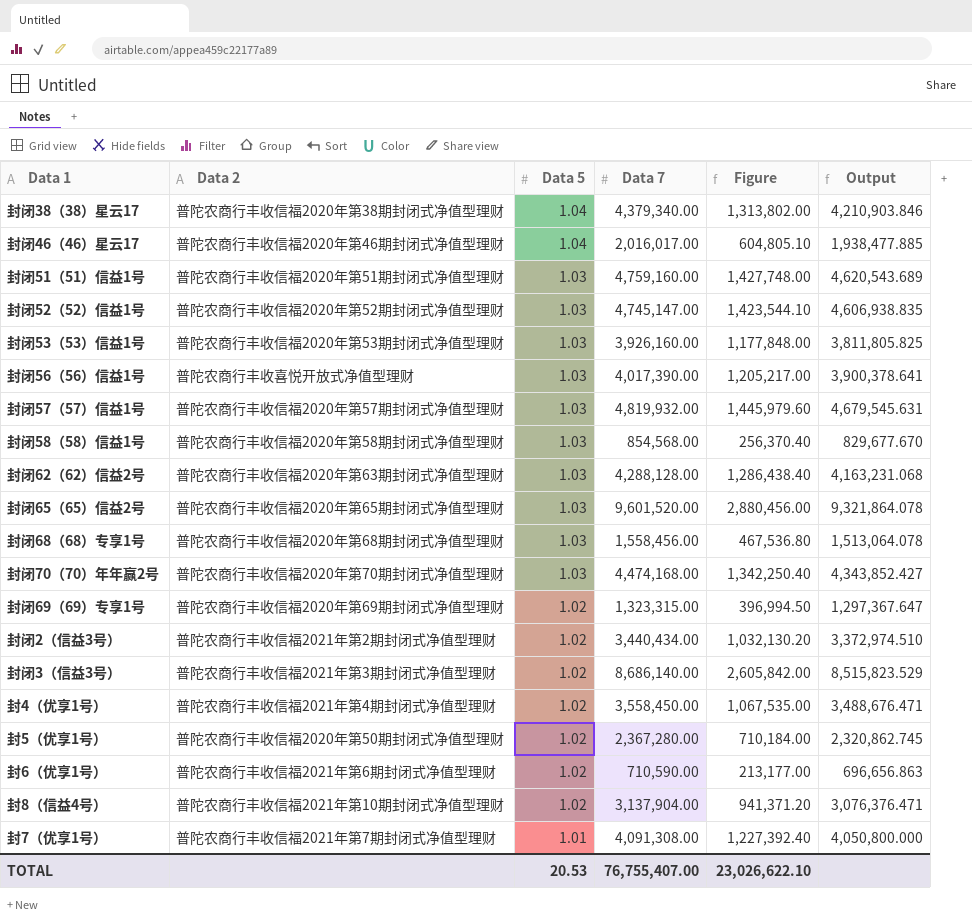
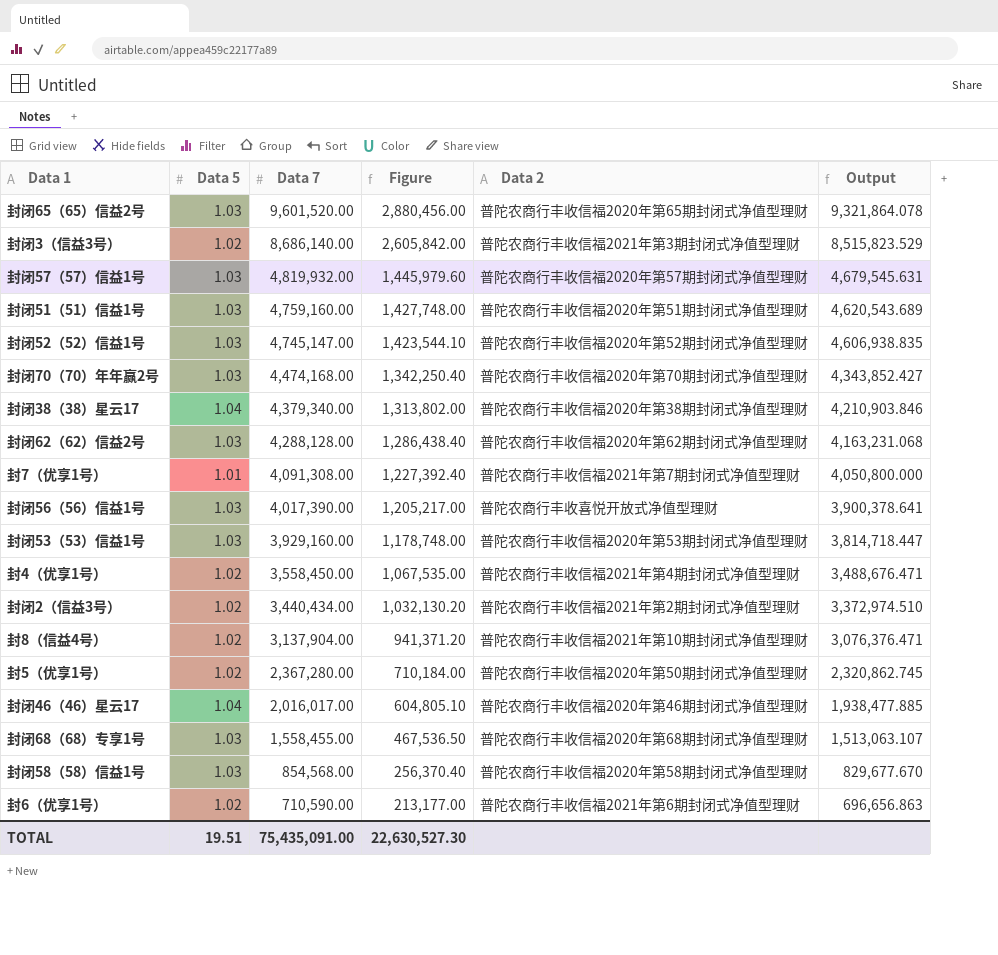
row order: Data 5 descending -> Data 7 descending
column Data 2 | position: 2 -> 5
row 封闭69（69）专享1号: 普陀农商行丰收信福2020年第69期封闭式净值型理财 | 1.02 | 1,323,315.00 | 396,994.50 | 1,297,367.647 -> none
封闭62（62）信益2号 | Data 2: 普陀农商行丰收信福2020年第63期封闭式净值型理财 -> 普陀农商行丰收信福2020年第62期封闭式净值型理财
封闭53（53）信益1号 | Data 7: 3,926,160.00 -> 3,929,160.00
封闭53（53）信益1号 | Figure: 1,177,848.00 -> 1,178,748.00
封闭53（53）信益1号 | Output: 3,811,805.825 -> 3,814,718.447
封闭68（68）专享1号 | Data 7: 1,558,456.00 -> 1,558,455.00
封闭68（68）专享1号 | Figure: 467,536.80 -> 467,536.50
封闭68（68）专享1号 | Output: 1,513,064.078 -> 1,513,063.107
TOTAL | Data 5: 20.53 -> 19.51
TOTAL | Data 7: 76,755,407.00 -> 75,435,091.00
TOTAL | Figure: 23,026,622.10 -> 22,630,527.30

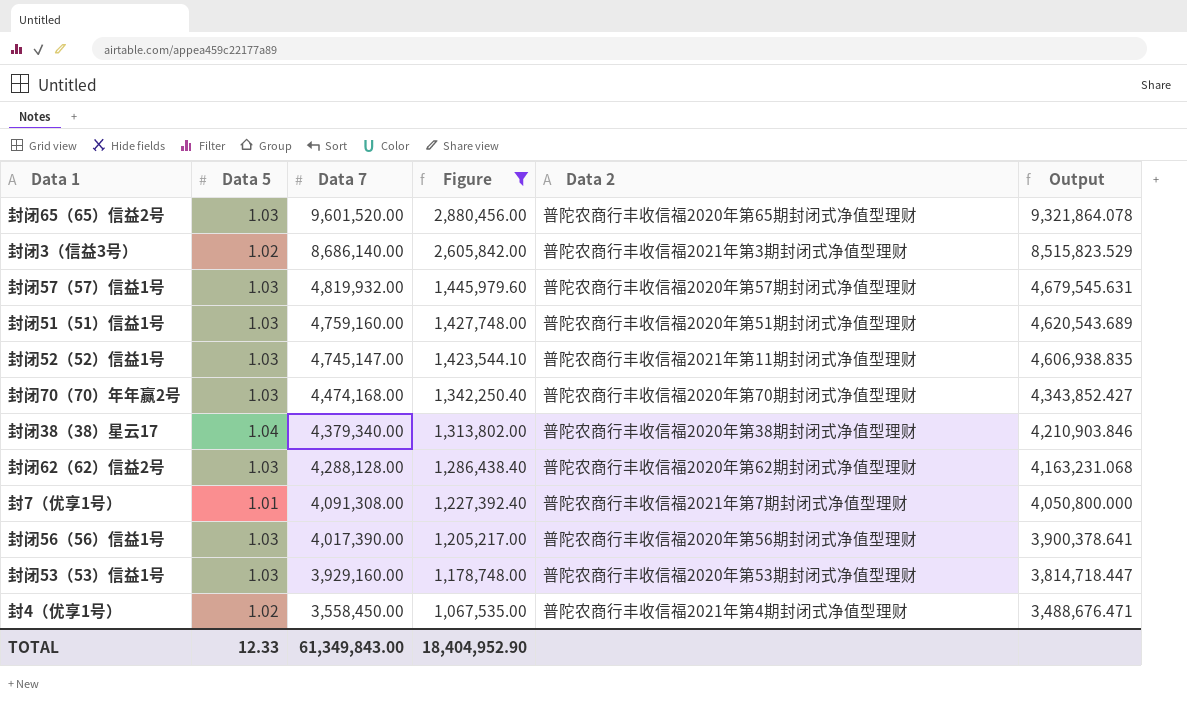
filter: none -> Figure >= 1,067,535.00
封闭52（52）信益1号 | Data 2: 普陀农商行丰收信福2020年第52期封闭式净值型理财 -> 普陀农商行丰收信福2021年第11期封闭式净值型理财
封闭56（56）信益1号 | Data 2: 普陀农商行丰收喜悦开放式净值型理财 -> 普陀农商行丰收信福2020年第56期封闭式净值型理财
TOTAL | Data 5: 19.51 -> 12.33
TOTAL | Data 7: 75,435,091.00 -> 61,349,843.00
TOTAL | Figure: 22,630,527.30 -> 18,404,952.90

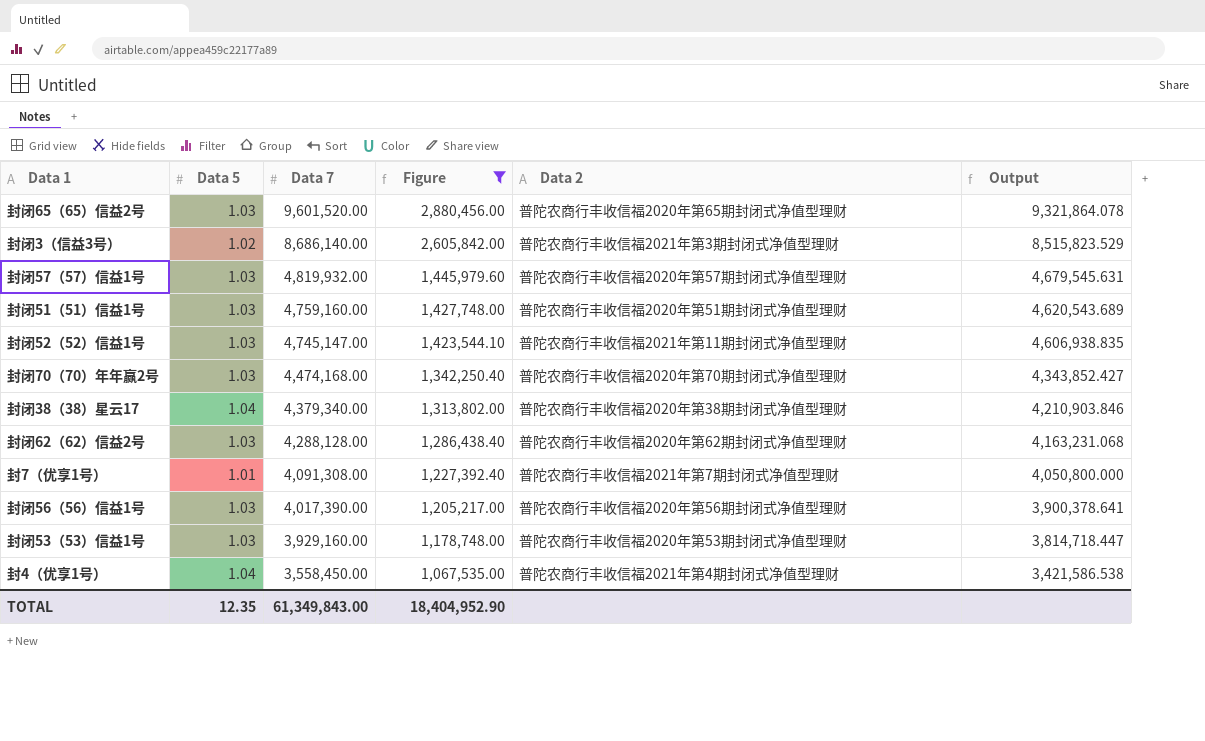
封4（优享1号） | Data 5: 1.02 -> 1.04
封4（优享1号） | Output: 3,488,676.471 -> 3,421,586.538
TOTAL | Data 5: 12.33 -> 12.35

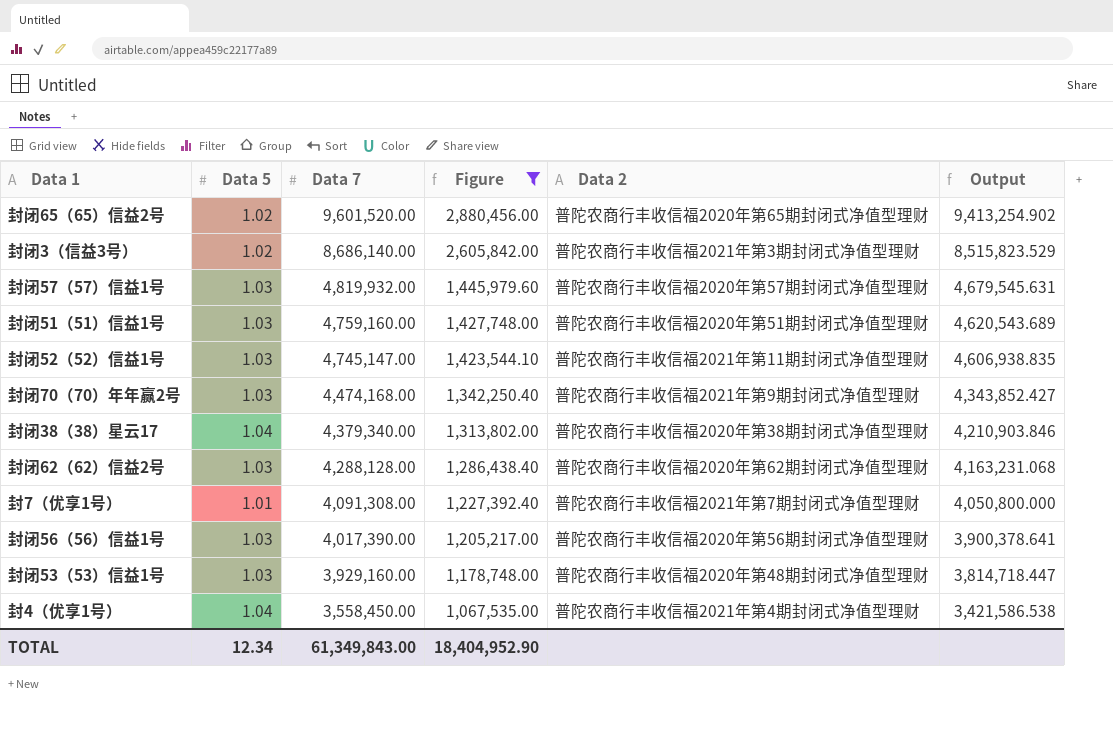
封闭65（65）信益2号 | Data 5: 1.03 -> 1.02
封闭65（65）信益2号 | Output: 9,321,864.078 -> 9,413,254.902
封闭70（70）年年赢2号 | Data 2: 普陀农商行丰收信福2020年第70期封闭式净值型理财 -> 普陀农商行丰收信福2021年第9期封闭式净值型理财
封闭53（53）信益1号 | Data 2: 普陀农商行丰收信福2020年第53期封闭式净值型理财 -> 普陀农商行丰收信福2020年第48期封闭式净值型理财
TOTAL | Data 5: 12.35 -> 12.34

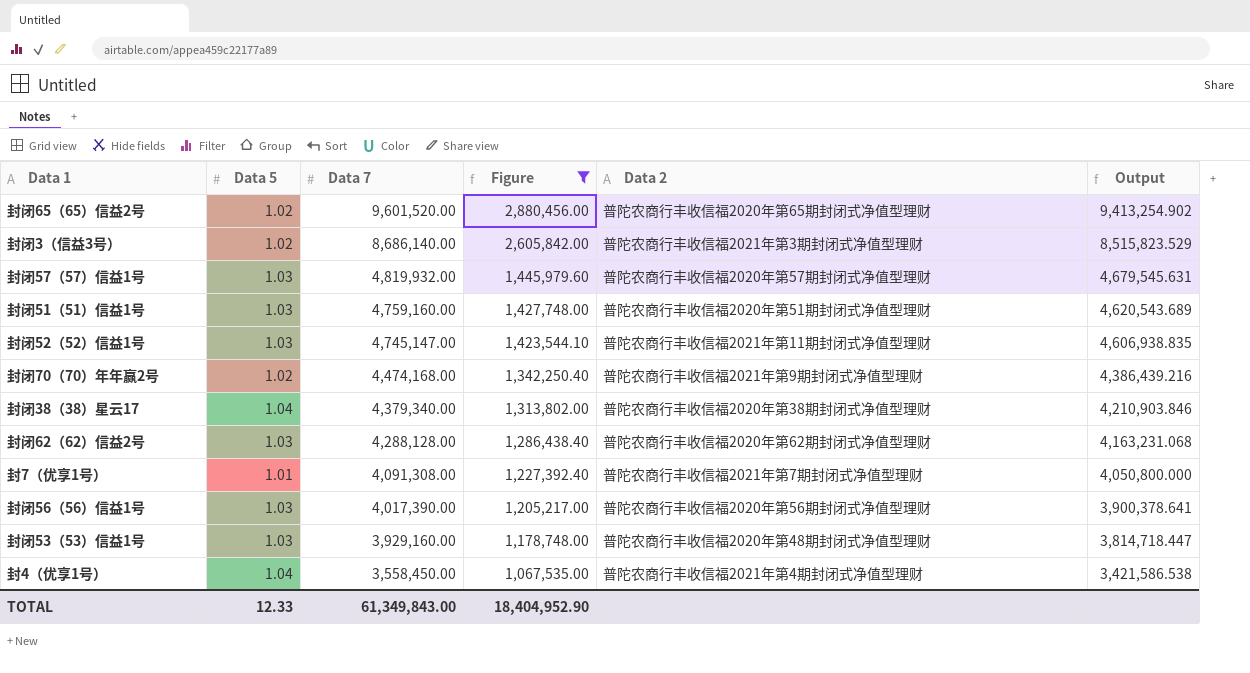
封闭70（70）年年赢2号 | Data 5: 1.03 -> 1.02
封闭70（70）年年赢2号 | Output: 4,343,852.427 -> 4,386,439.216
TOTAL | Data 5: 12.34 -> 12.33

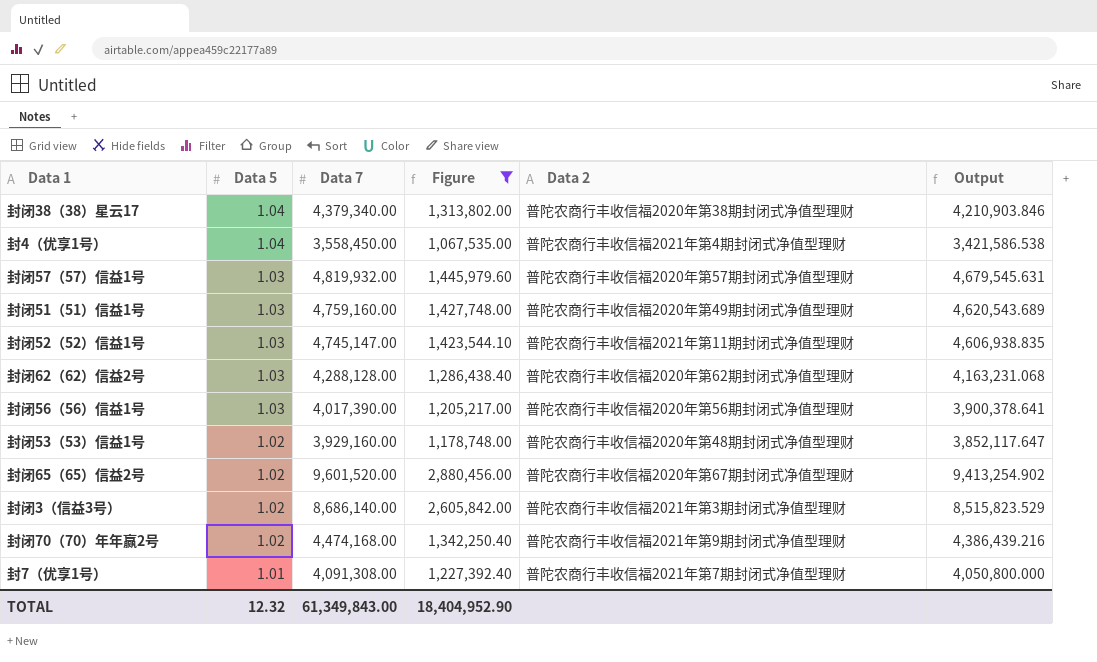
row order: Data 7 descending -> Data 5 descending
封闭51（51）信益1号 | Data 2: 普陀农商行丰收信福2020年第51期封闭式净值型理财 -> 普陀农商行丰收信福2020年第49期封闭式净值型理财
封闭53（53）信益1号 | Data 5: 1.03 -> 1.02
封闭53（53）信益1号 | Output: 3,814,718.447 -> 3,852,117.647
封闭65（65）信益2号 | Data 2: 普陀农商行丰收信福2020年第65期封闭式净值型理财 -> 普陀农商行丰收信福2020年第67期封闭式净值型理财
TOTAL | Data 5: 12.33 -> 12.32

